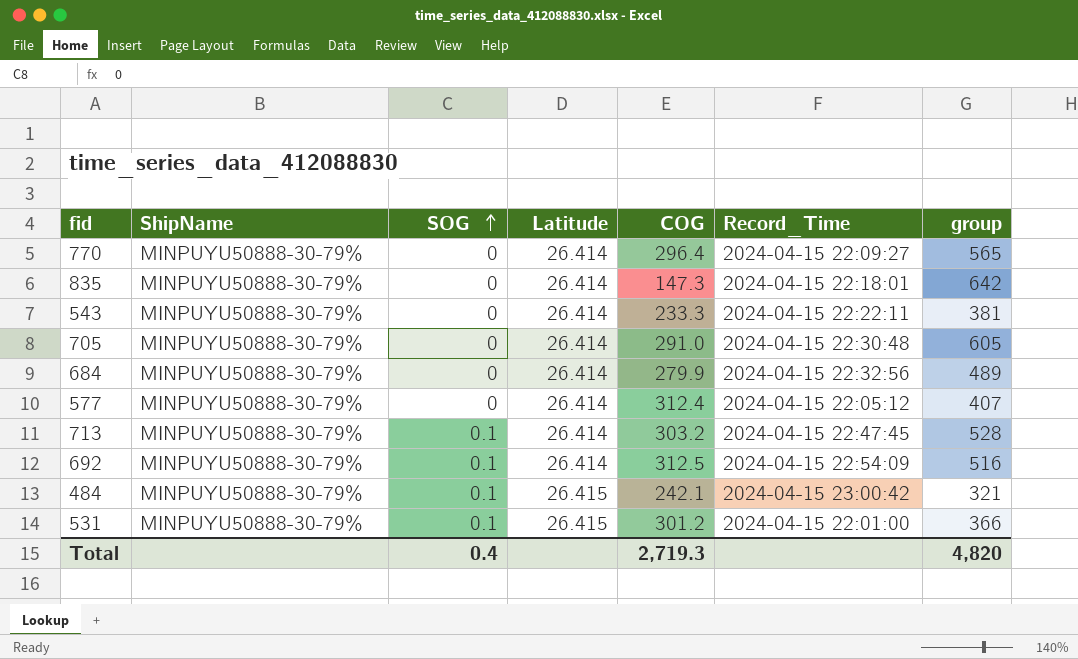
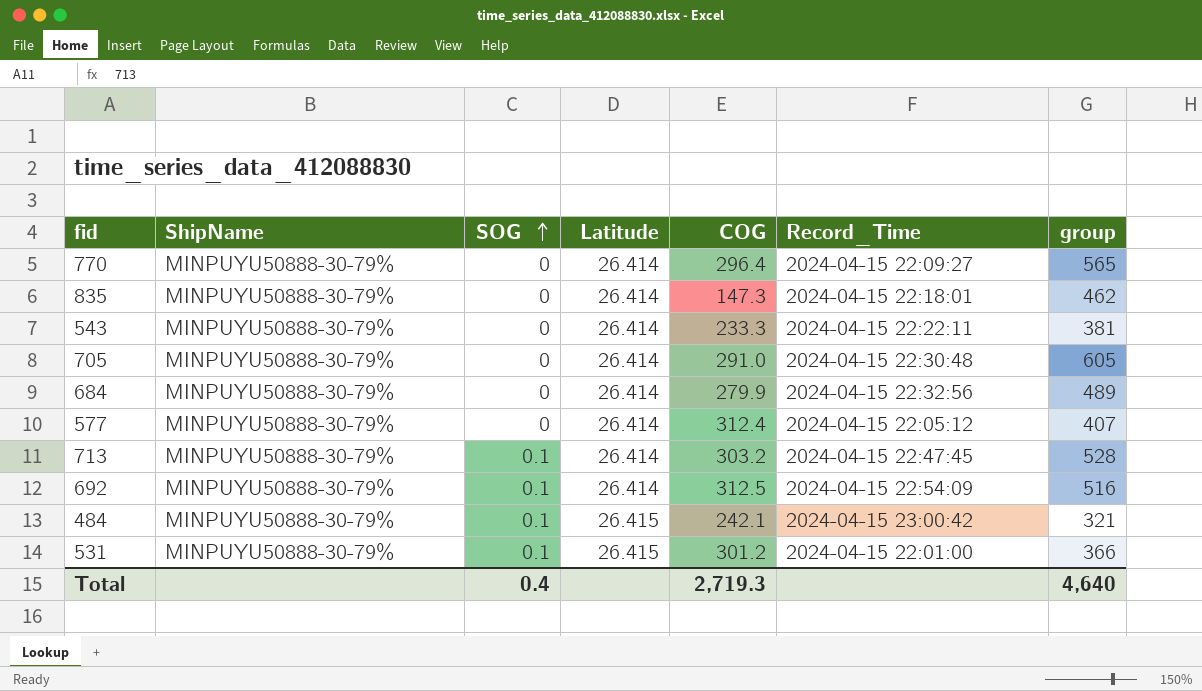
835 | group: 642 -> 462
Total | group: 4,820 -> 4,640

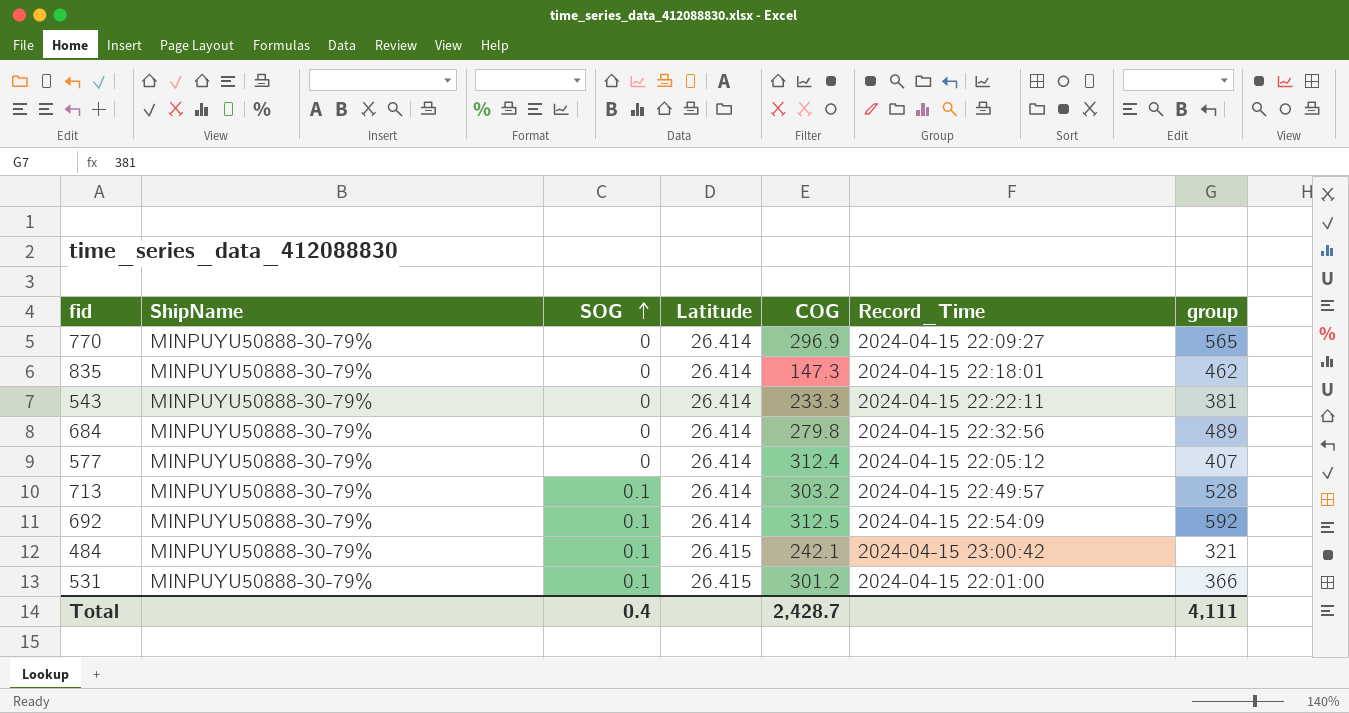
row 705: MINPUYU50888-30-79% | 0 | 26.414 | 291.0 | 2024-04-15 22:30:48 | 605 -> none
770 | COG: 296.4 -> 296.9
684 | COG: 279.9 -> 279.8
713 | Record_Time: 2024-04-15 22:47:45 -> 2024-04-15 22:49:57
692 | group: 516 -> 592
Total | COG: 2,719.3 -> 2,428.7
Total | group: 4,640 -> 4,111

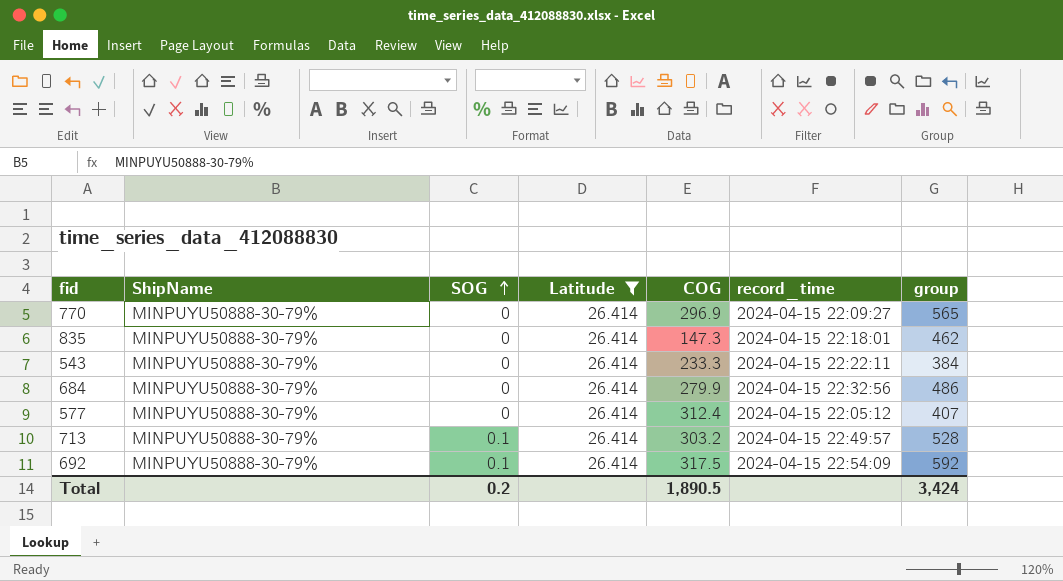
filter: none -> Latitude = 26.414
column name: Record_Time -> record_time
543 | group: 381 -> 384
684 | COG: 279.8 -> 279.9
684 | group: 489 -> 486
692 | COG: 312.5 -> 317.5
Total | SOG: 0.4 -> 0.2
Total | COG: 2,428.7 -> 1,890.5
Total | group: 4,111 -> 3,424

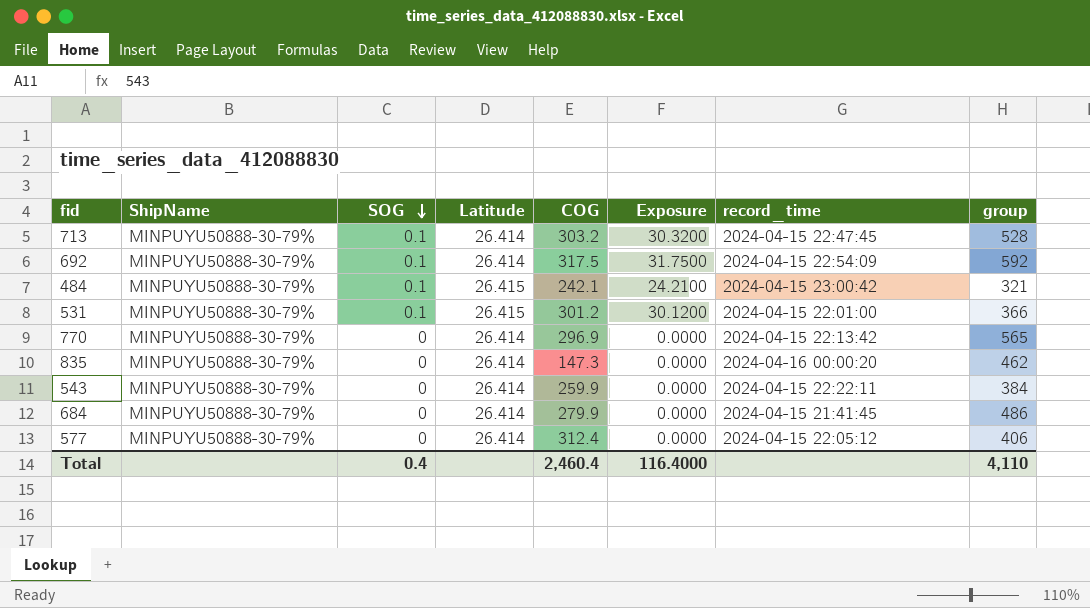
filter: Latitude = 26.414 -> none
row order: SOG ascending -> SOG descending
column Exposure | formula: none -> [SOG] * [COG]
713 | record_time: 2024-04-15 22:49:57 -> 2024-04-15 22:47:45
770 | record_time: 2024-04-15 22:09:27 -> 2024-04-15 22:13:42
835 | record_time: 2024-04-15 22:18:01 -> 2024-04-16 00:00:20
543 | COG: 233.3 -> 259.9
684 | record_time: 2024-04-15 22:32:56 -> 2024-04-15 21:41:45
577 | group: 407 -> 406
Total | SOG: 0.2 -> 0.4
Total | COG: 1,890.5 -> 2,460.4
Total | group: 3,424 -> 4,110

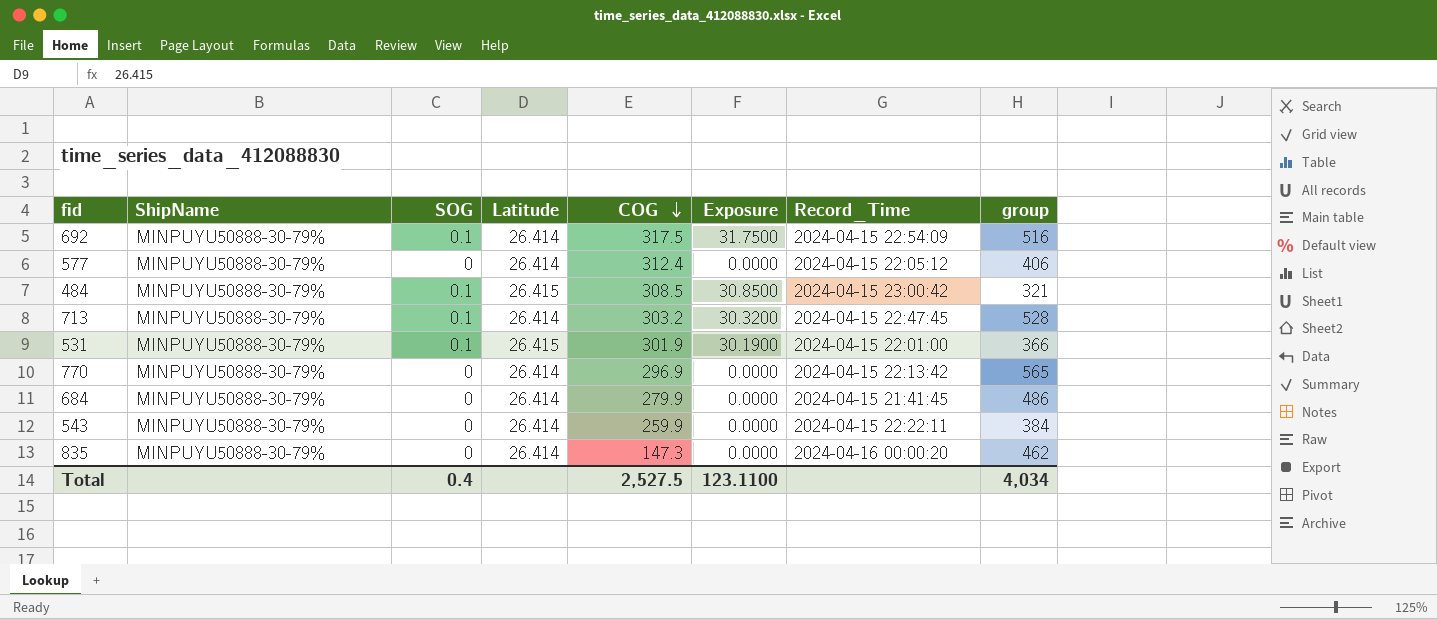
row order: SOG descending -> COG descending
column name: record_time -> Record_Time
692 | group: 592 -> 516
484 | COG: 242.1 -> 308.5
484 | Exposure: 24.2100 -> 30.8500
531 | COG: 301.2 -> 301.9
531 | Exposure: 30.1200 -> 30.1900
Total | COG: 2,460.4 -> 2,527.5
Total | Exposure: 116.4000 -> 123.1100
Total | group: 4,110 -> 4,034

